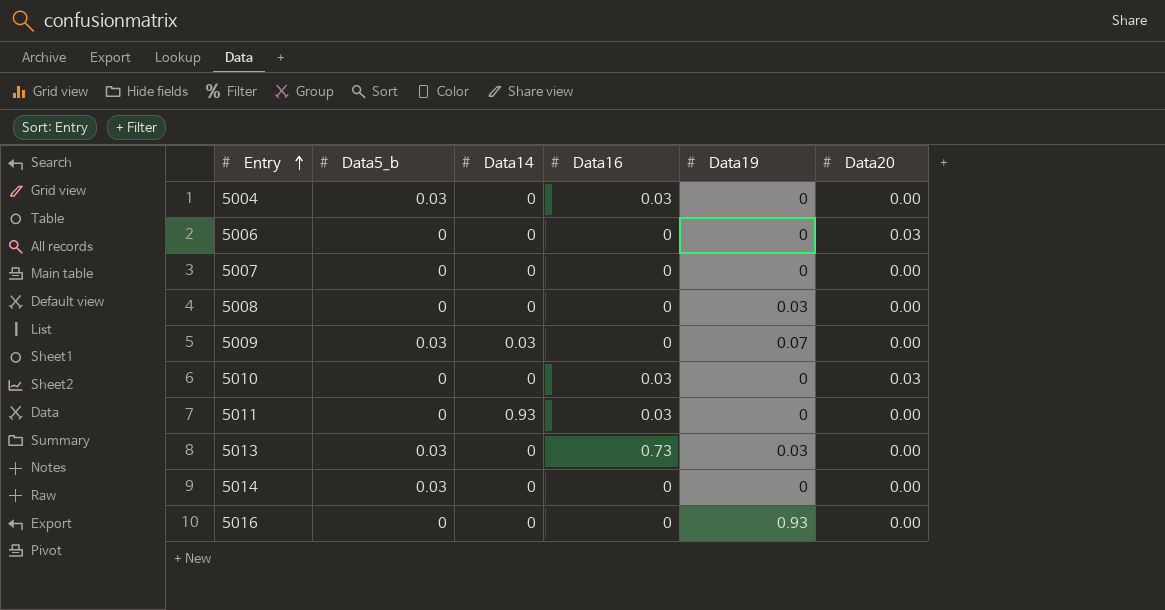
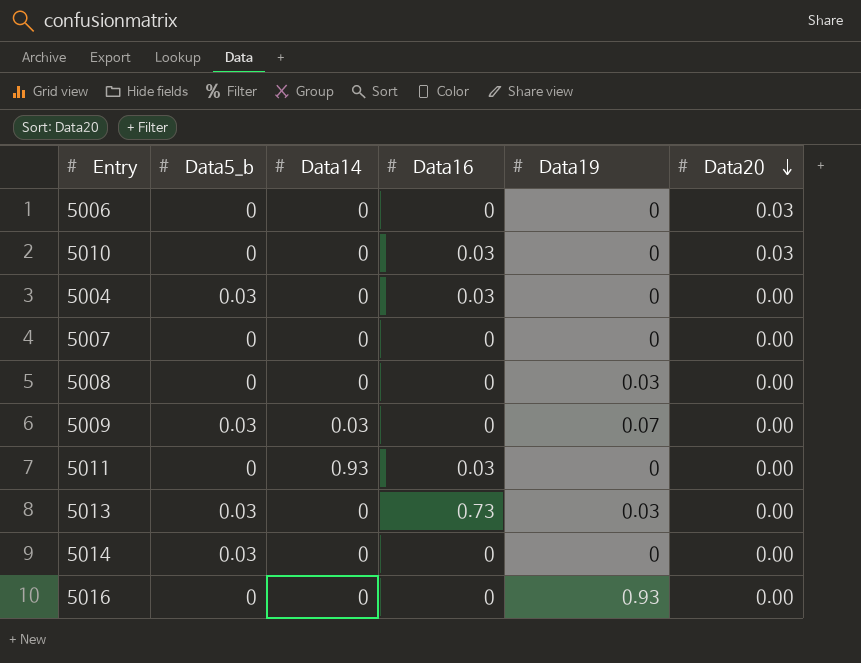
row order: Entry ascending -> Data20 descending

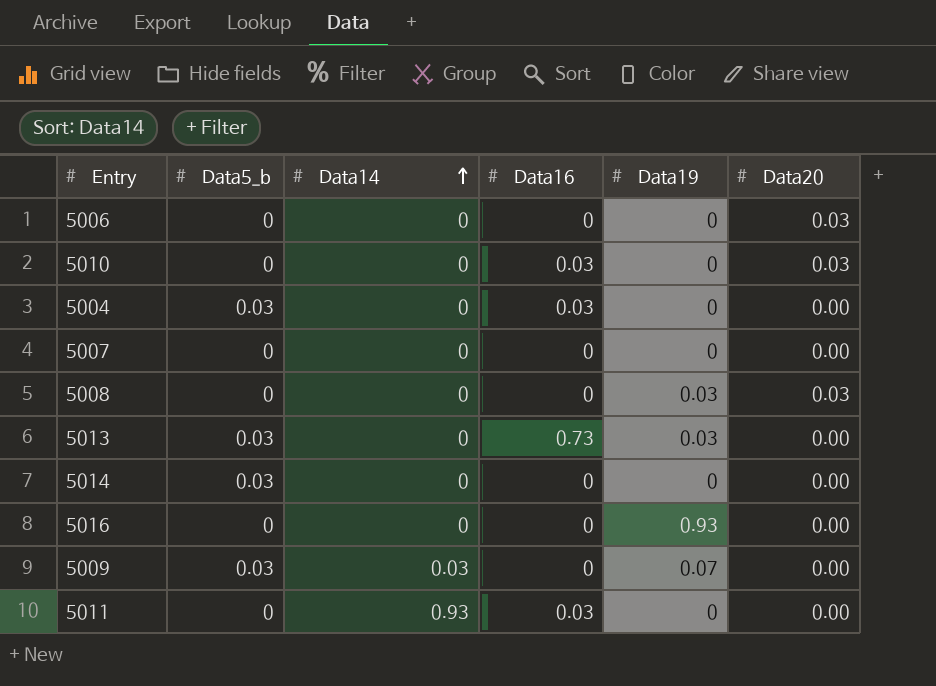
row order: Data20 descending -> Data14 ascending
5008 | Data20: 0.00 -> 0.03

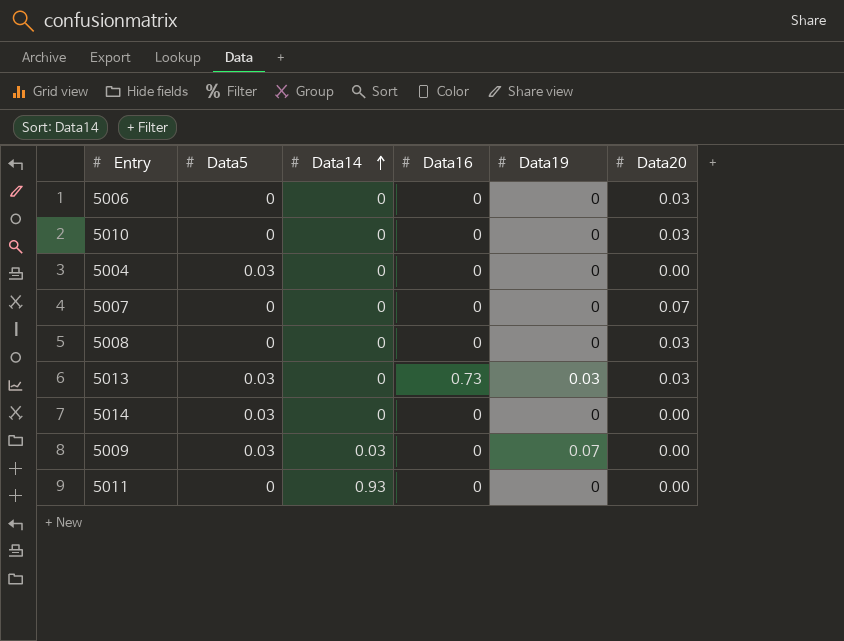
column name: Data5_b -> Data5
row 5016: 0 | 0 | 0 | 0.93 | 0.00 -> none
5010 | Data16: 0.03 -> 0
5004 | Data16: 0.03 -> 0
5007 | Data20: 0.00 -> 0.07
5008 | Data19: 0.03 -> 0
5013 | Data20: 0.00 -> 0.03
5011 | Data16: 0.03 -> 0

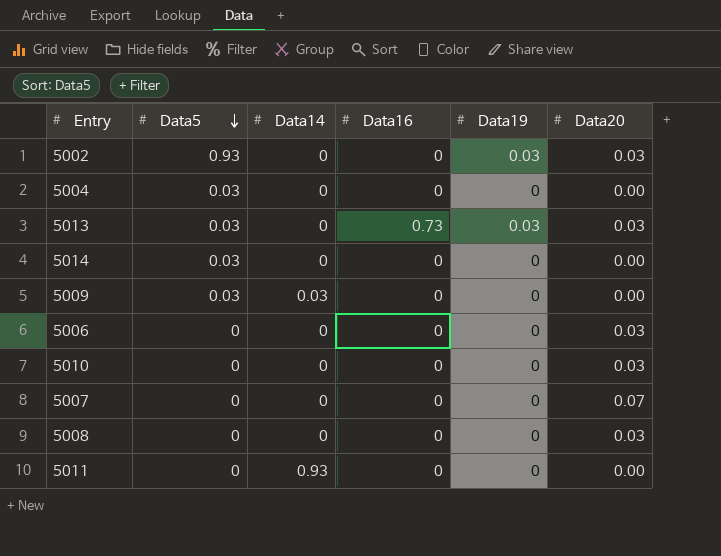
row order: Data14 ascending -> Data5 descending
row 5002: none -> 0.93 | 0 | 0 | 0.03 | 0.03
5009 | Data19: 0.07 -> 0

